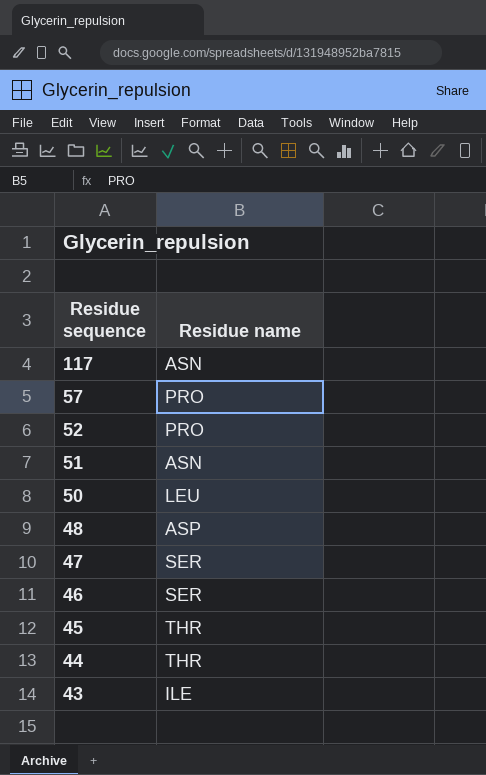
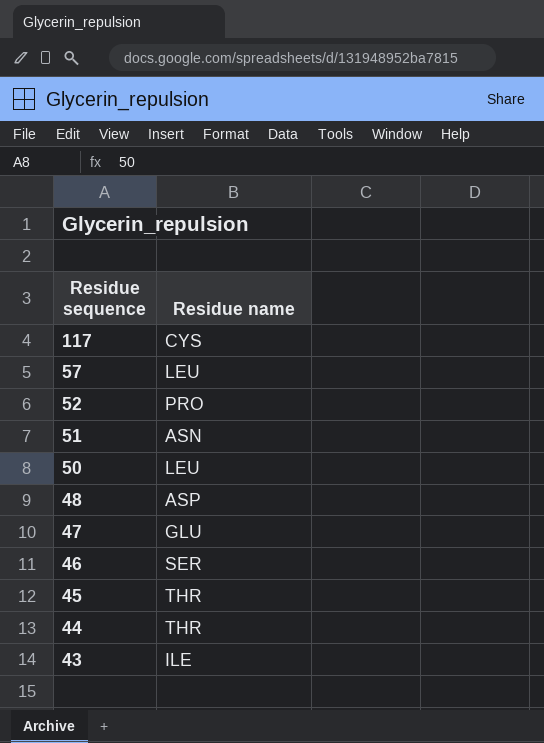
117 | Residue name: ASN -> CYS
57 | Residue name: PRO -> LEU
47 | Residue name: SER -> GLU

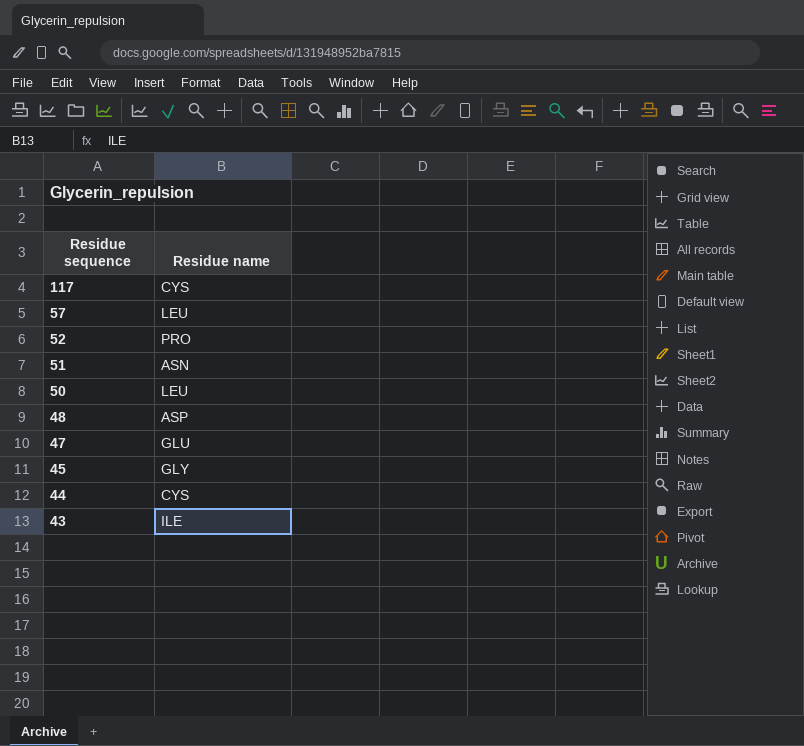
row 46: SER -> none
45 | Residue name: THR -> GLY
44 | Residue name: THR -> CYS

